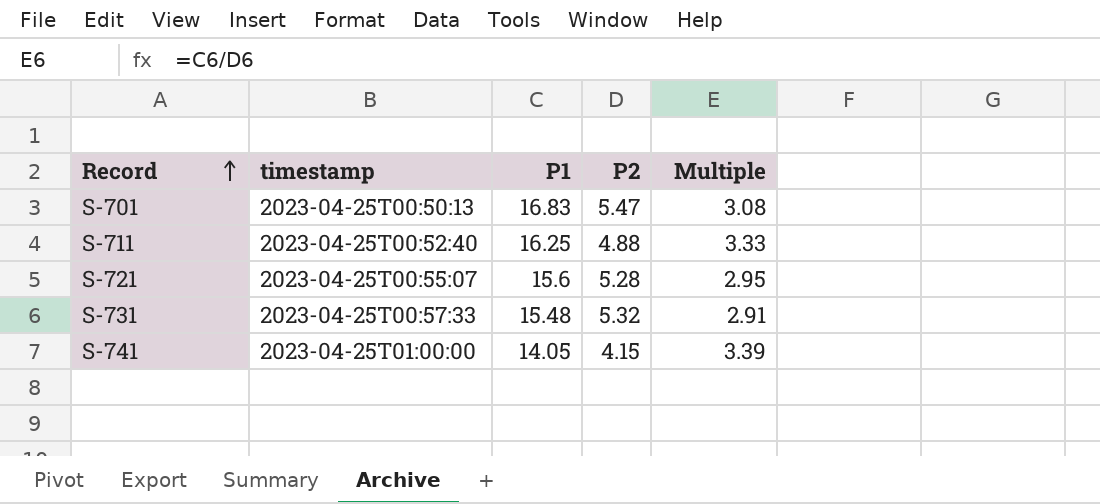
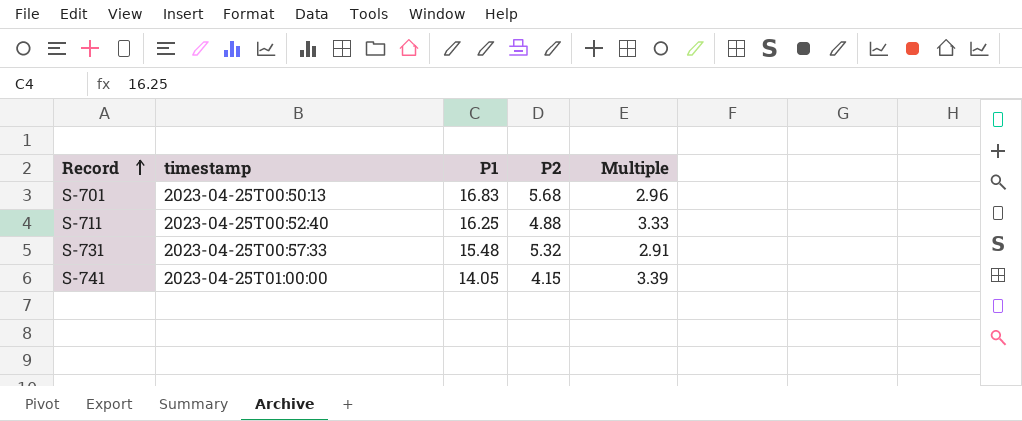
row S-721: 2023-04-25T00:55:07 | 15.6 | 5.28 | 2.95 -> none
S-701 | P2: 5.47 -> 5.68
S-701 | Multiple: 3.08 -> 2.96

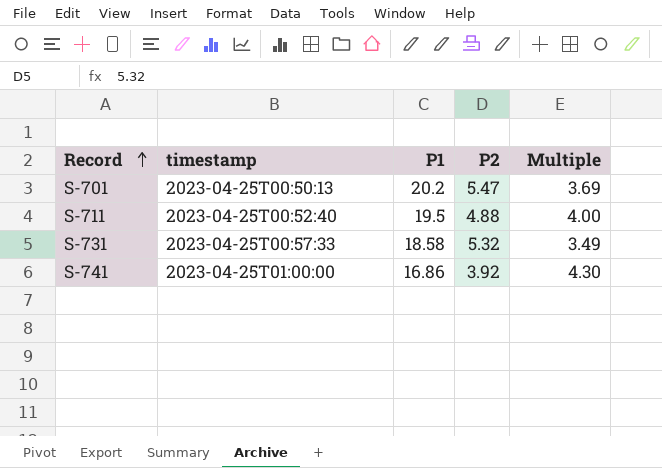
S-701 | P1: 16.83 -> 20.2
S-701 | P2: 5.68 -> 5.47
S-701 | Multiple: 2.96 -> 3.69
S-711 | P1: 16.25 -> 19.5
S-711 | Multiple: 3.33 -> 4.00
S-731 | P1: 15.48 -> 18.58
S-731 | Multiple: 2.91 -> 3.49
S-741 | P1: 14.05 -> 16.86
S-741 | P2: 4.15 -> 3.92
S-741 | Multiple: 3.39 -> 4.30

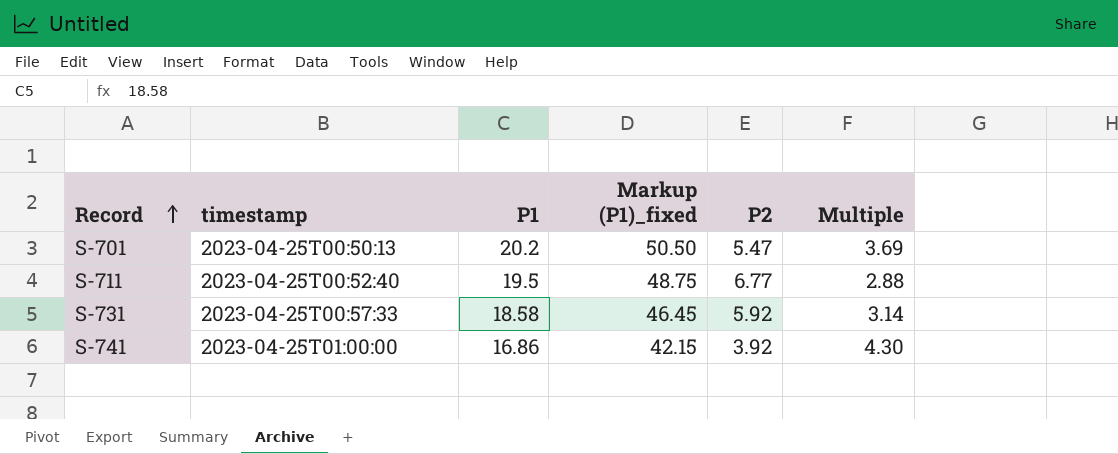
column Markup (P1)_fixed | formula: none -> [P1] * 2.5
S-711 | P2: 4.88 -> 6.77
S-711 | Multiple: 4.00 -> 2.88
S-731 | P2: 5.32 -> 5.92
S-731 | Multiple: 3.49 -> 3.14

